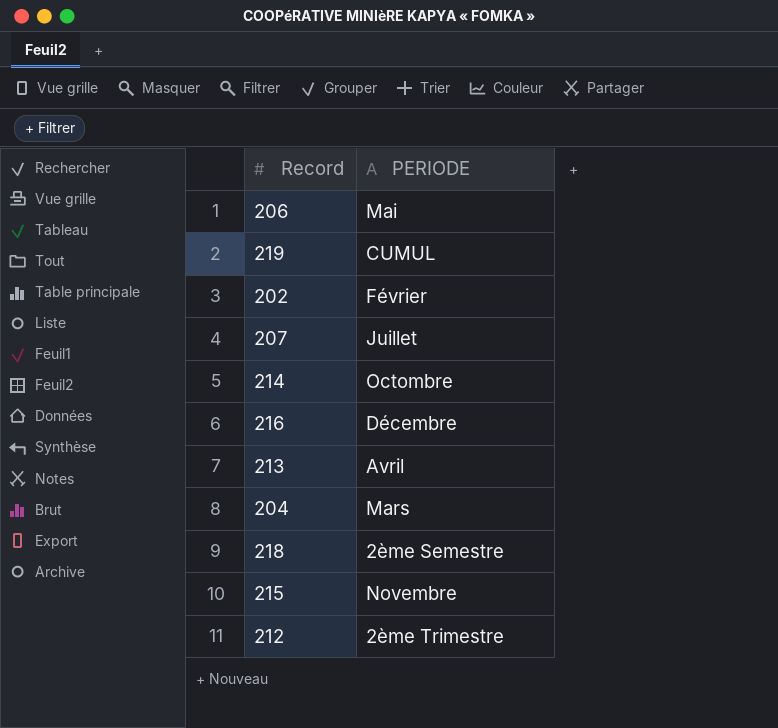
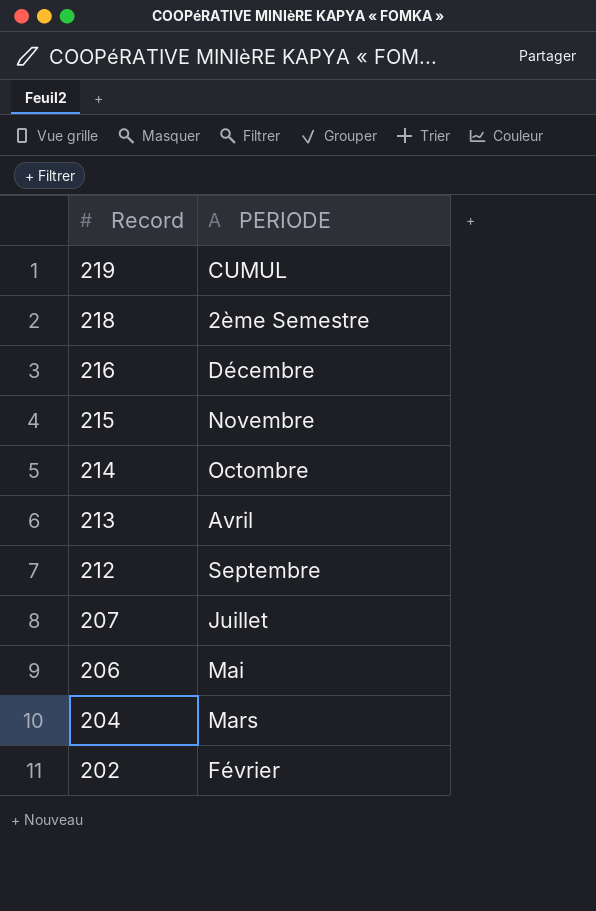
row order: none -> Record descending
212 | PERIODE: 2ème Trimestre -> Septembre

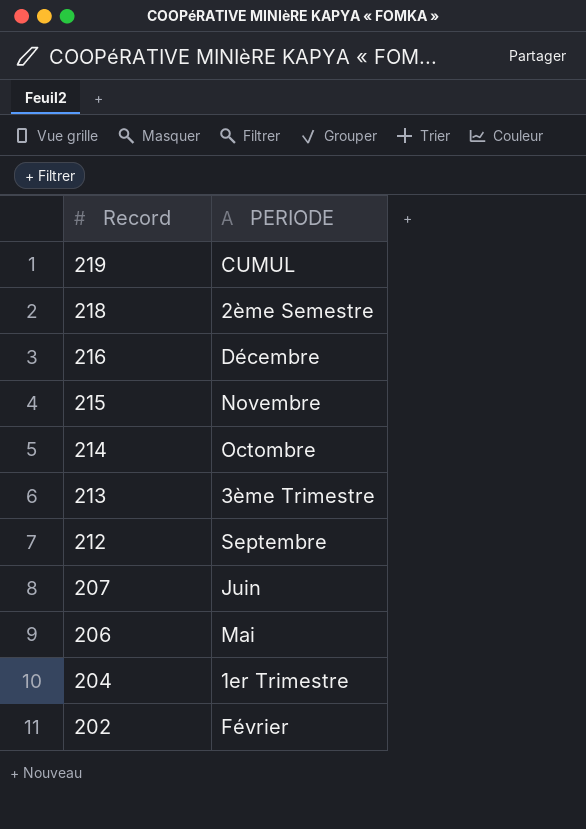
213 | PERIODE: Avril -> 3ème Trimestre
207 | PERIODE: Juillet -> Juin
204 | PERIODE: Mars -> 1er Trimestre

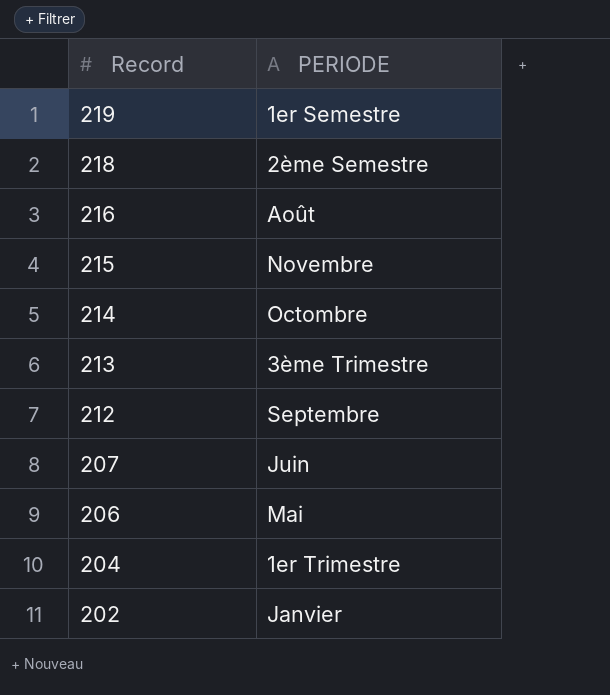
219 | PERIODE: CUMUL -> 1er Semestre
216 | PERIODE: Décembre -> Août
202 | PERIODE: Février -> Janvier

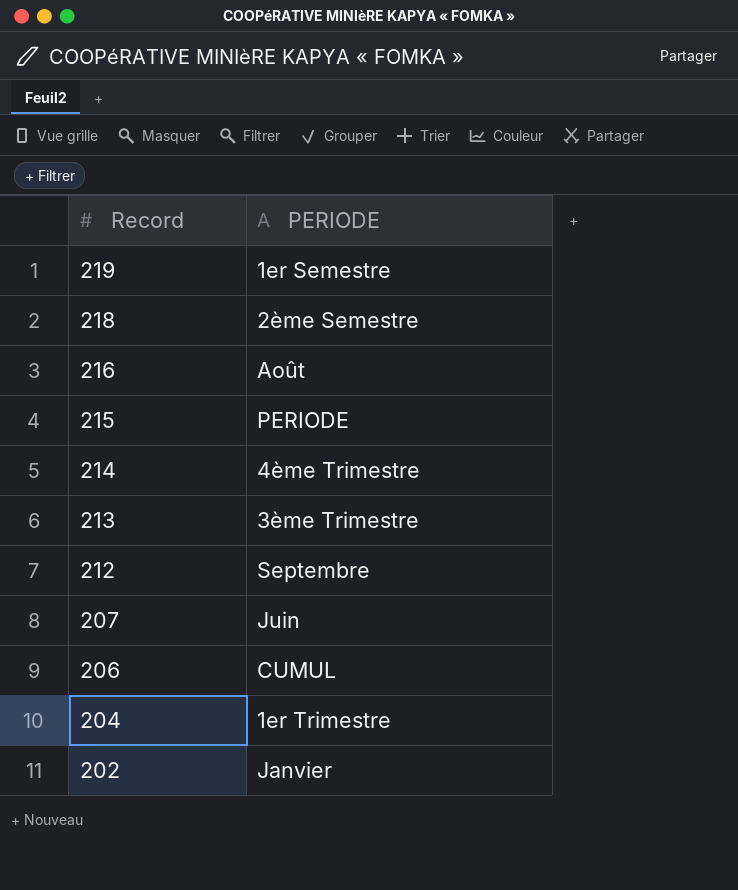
215 | PERIODE: Novembre -> PERIODE
214 | PERIODE: Octombre -> 4ème Trimestre
206 | PERIODE: Mai -> CUMUL

